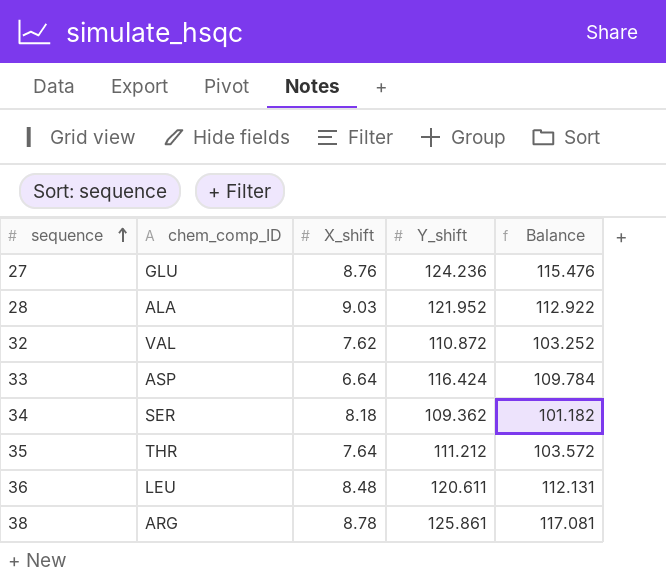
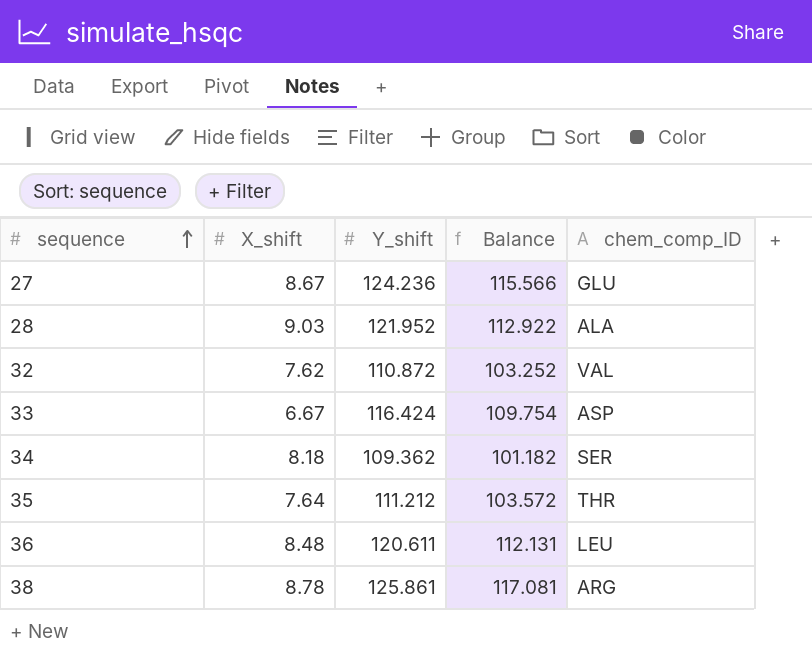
column chem_comp_ID | position: 2 -> 5
27 | X_shift: 8.76 -> 8.67
27 | Balance: 115.476 -> 115.566
33 | X_shift: 6.64 -> 6.67
33 | Balance: 109.784 -> 109.754

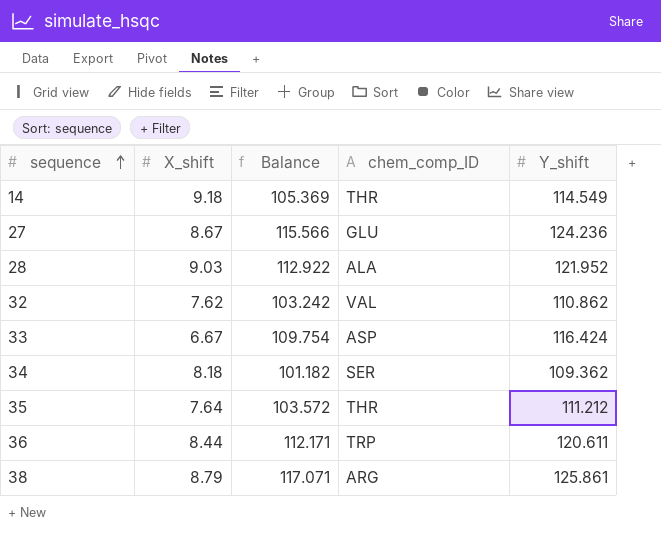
column Y_shift | position: 3 -> 5
row 14: none -> 9.18 | 105.369 | THR | 114.549
32 | Balance: 103.252 -> 103.242
32 | Y_shift: 110.872 -> 110.862
36 | X_shift: 8.48 -> 8.44
36 | Balance: 112.131 -> 112.171
36 | chem_comp_ID: LEU -> TRP
38 | X_shift: 8.78 -> 8.79
38 | Balance: 117.081 -> 117.071

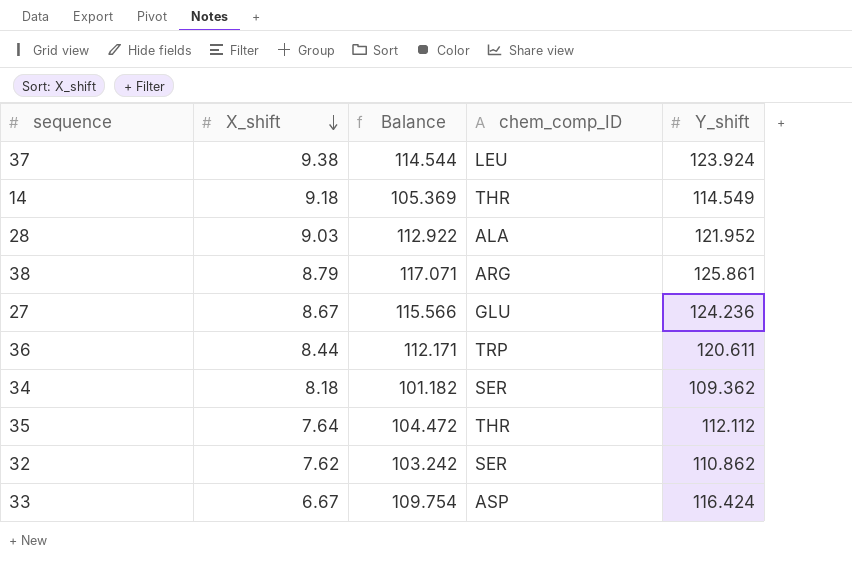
row order: sequence ascending -> X_shift descending
row 37: none -> 9.38 | 114.544 | LEU | 123.924
35 | Balance: 103.572 -> 104.472
35 | Y_shift: 111.212 -> 112.112
32 | chem_comp_ID: VAL -> SER

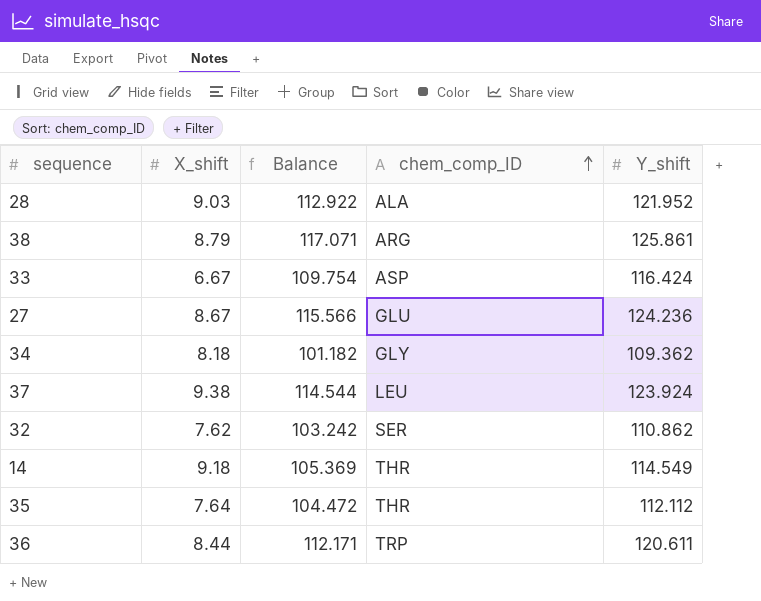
row order: X_shift descending -> chem_comp_ID ascending
34 | chem_comp_ID: SER -> GLY

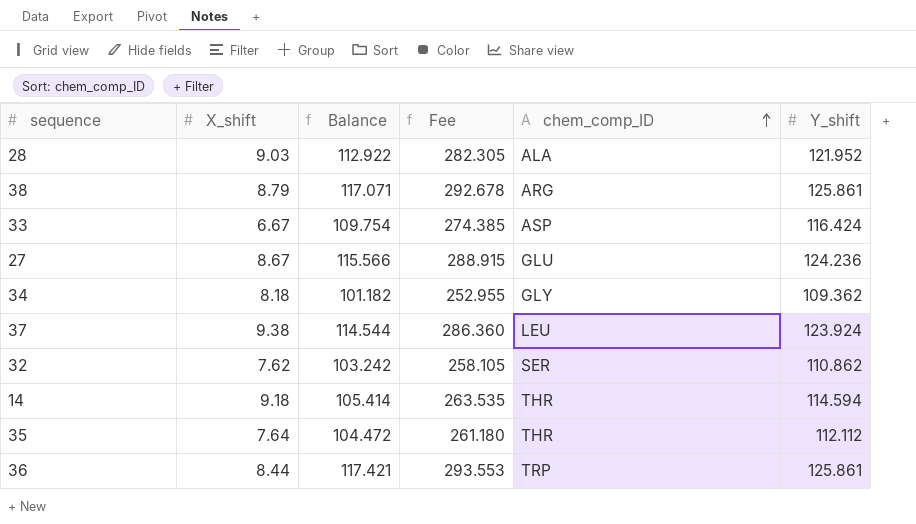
column Fee | formula: none -> [Balance] * 2.5
14 | Balance: 105.369 -> 105.414
14 | Y_shift: 114.549 -> 114.594
36 | Balance: 112.171 -> 117.421
36 | Y_shift: 120.611 -> 125.861

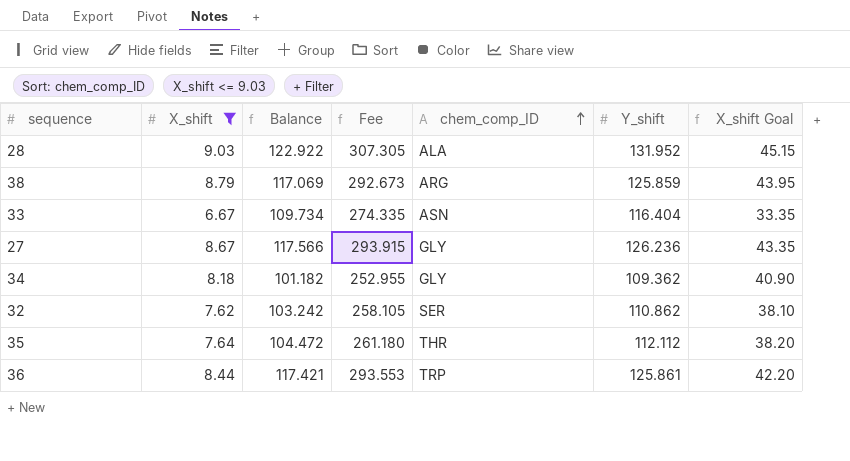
filter: none -> X_shift <= 9.03
column X_shift Goal | formula: none -> [X_shift] * 5
28 | Balance: 112.922 -> 122.922
28 | Fee: 282.305 -> 307.305
28 | Y_shift: 121.952 -> 131.952
38 | Balance: 117.071 -> 117.069
38 | Fee: 292.678 -> 292.673
38 | Y_shift: 125.861 -> 125.859
33 | Balance: 109.754 -> 109.734
33 | Fee: 274.385 -> 274.335
33 | chem_comp_ID: ASP -> ASN
33 | Y_shift: 116.424 -> 116.404
27 | Balance: 115.566 -> 117.566
27 | Fee: 288.915 -> 293.915
27 | chem_comp_ID: GLU -> GLY
27 | Y_shift: 124.236 -> 126.236

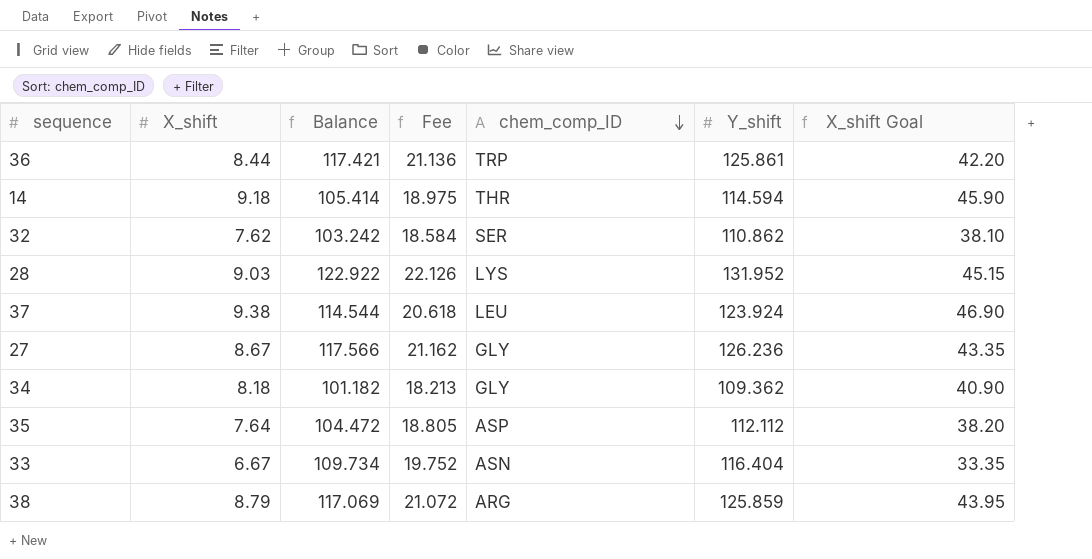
filter: X_shift <= 9.03 -> none
row order: chem_comp_ID ascending -> chem_comp_ID descending
column Fee | formula: [Balance] * 2.5 -> [Balance] * 0.18
28 | chem_comp_ID: ALA -> LYS
35 | chem_comp_ID: THR -> ASP

